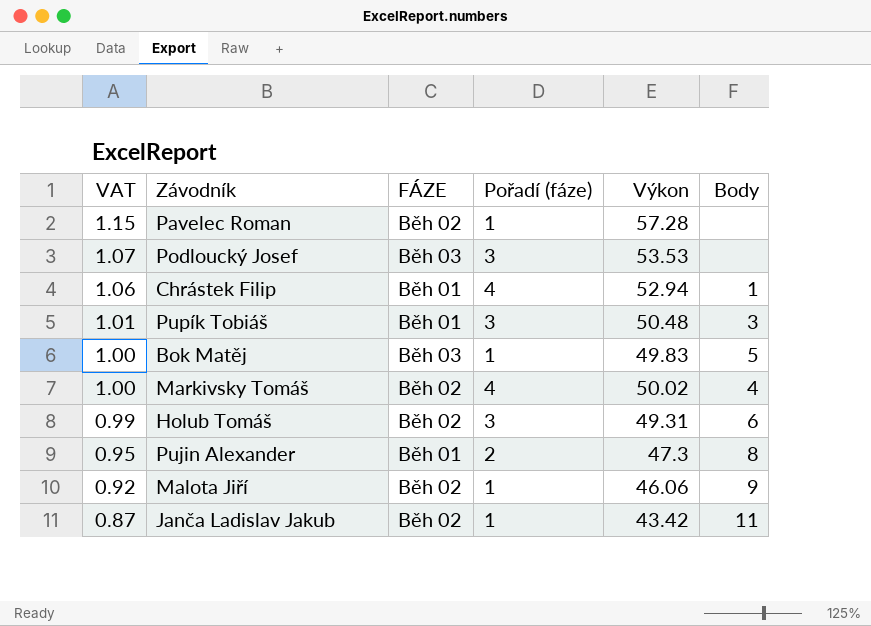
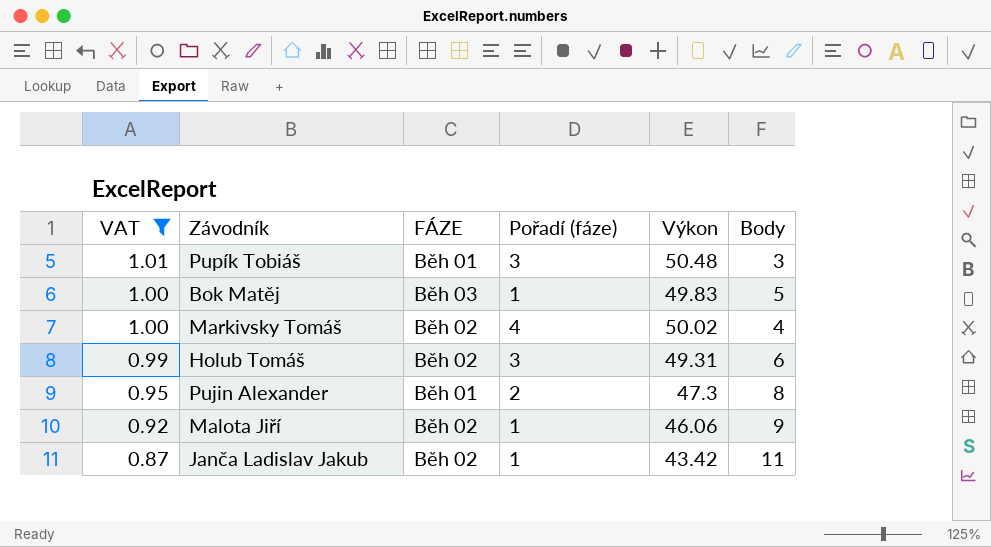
filter: none -> VAT <= 1.01

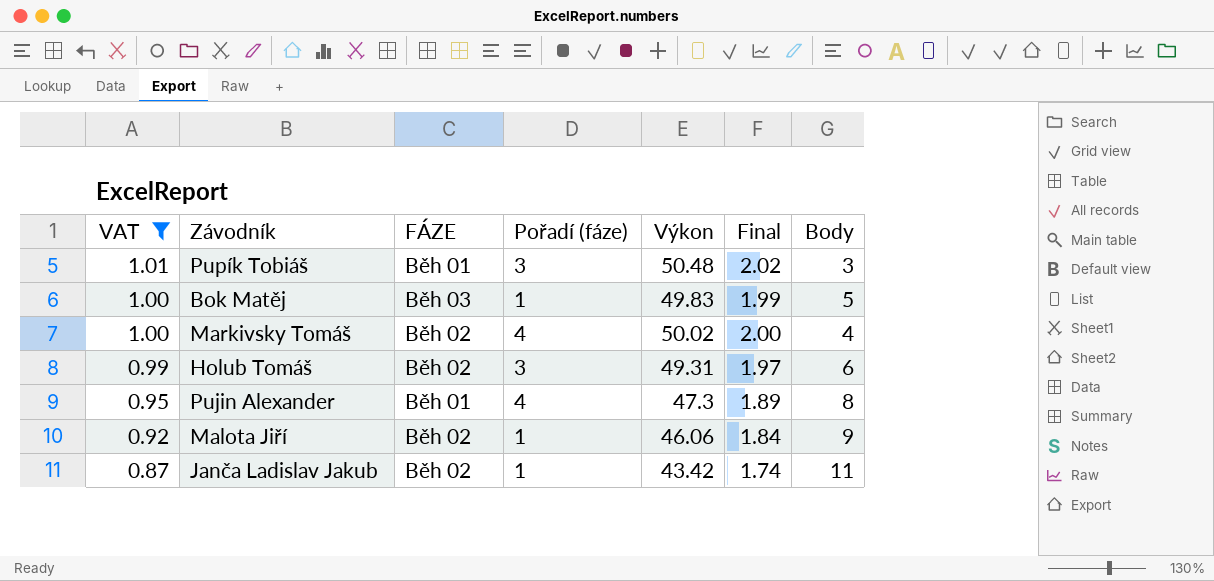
column Final | formula: none -> [Výkon] * 0.04
Pujin Alexander | Pořadí (fáze): 2 -> 4

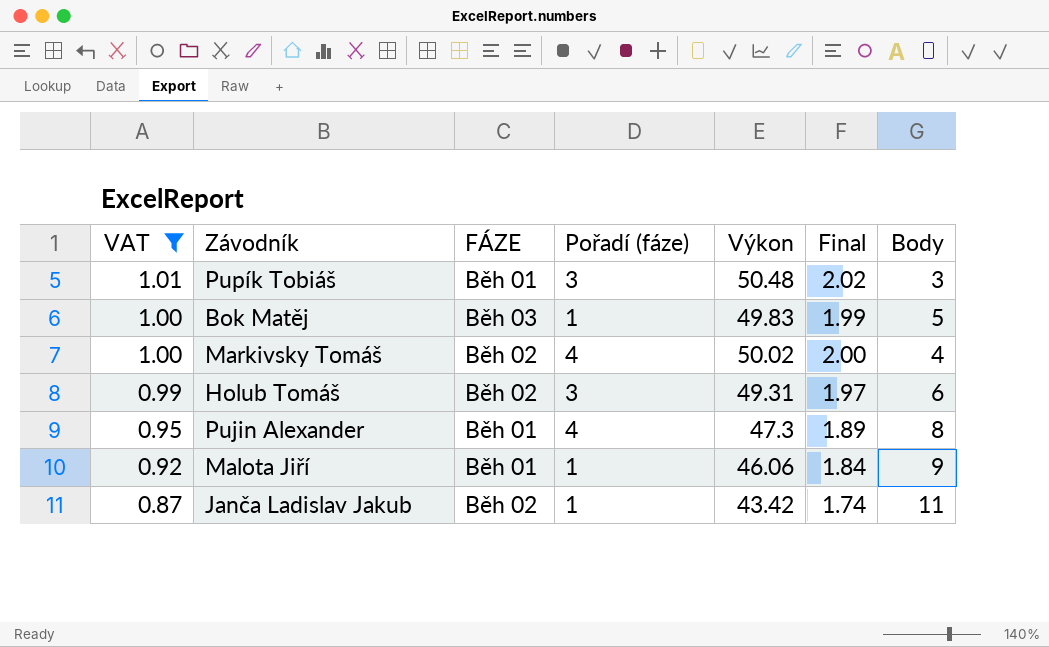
Malota Jiří | FÁZE: Běh 02 -> Běh 01

